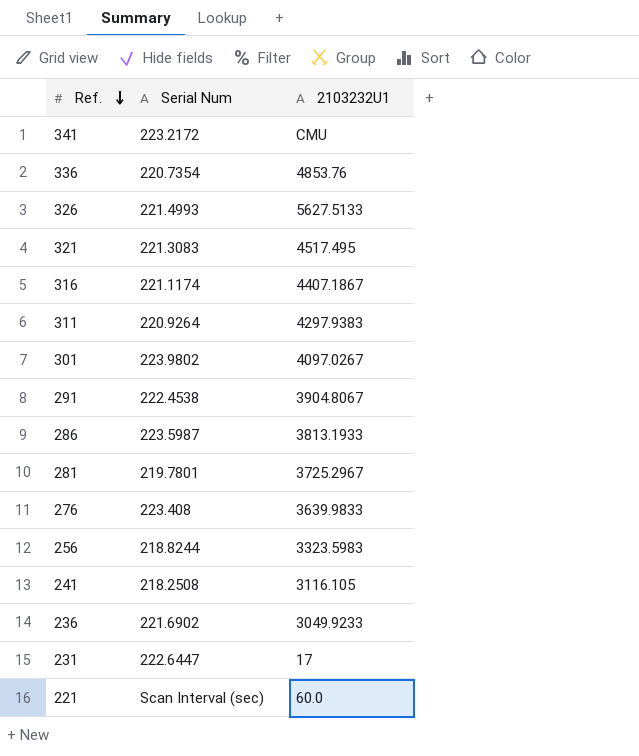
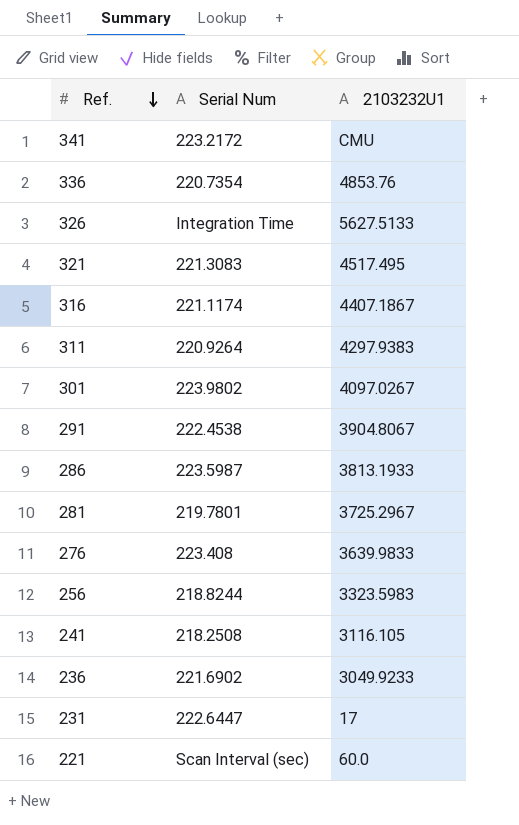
326 | Serial Num: 221.4993 -> Integration Time

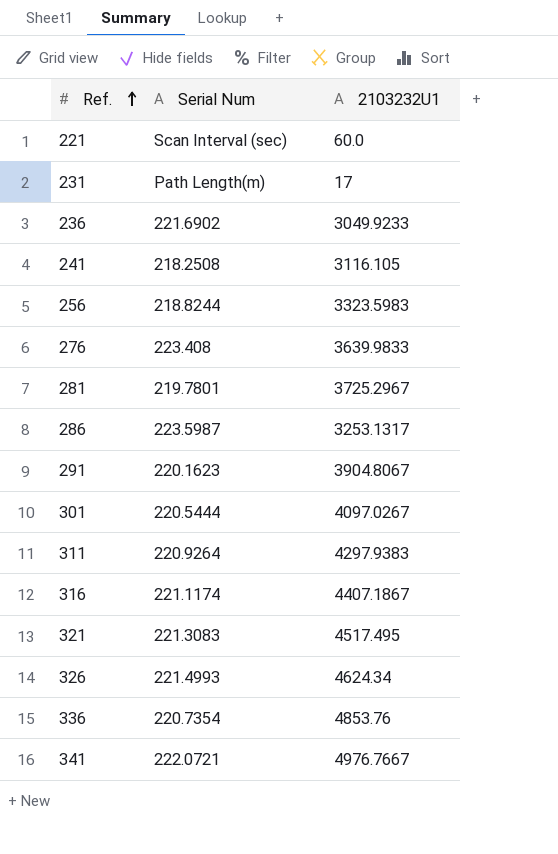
row order: Ref. descending -> Ref. ascending
231 | Serial Num: 222.6447 -> Path Length(m)
286 | 2103232U1: 3813.1933 -> 3253.1317
291 | Serial Num: 222.4538 -> 220.1623
301 | Serial Num: 223.9802 -> 220.5444
326 | Serial Num: Integration Time -> 221.4993
326 | 2103232U1: 5627.5133 -> 4624.34
341 | Serial Num: 223.2172 -> 222.0721
341 | 2103232U1: CMU -> 4976.7667

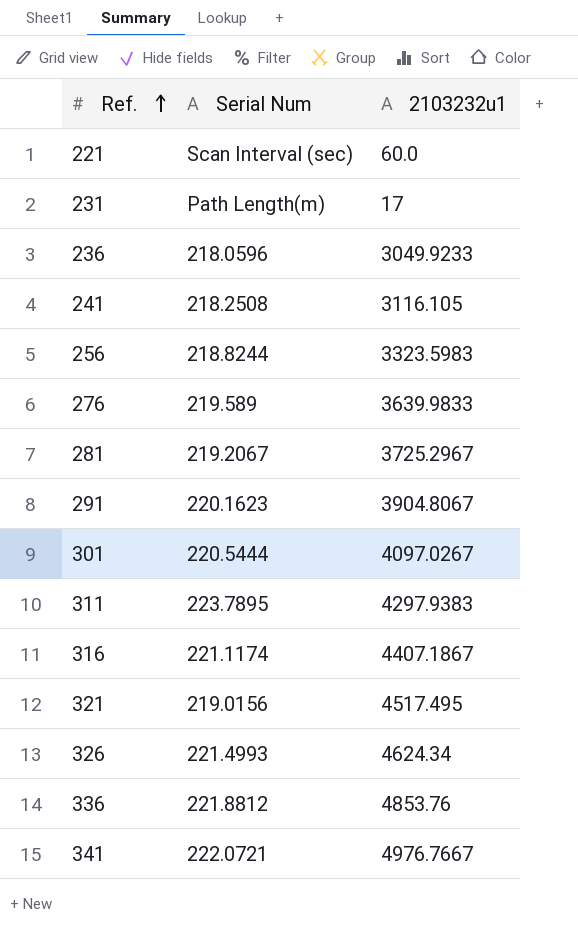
column name: 2103232U1 -> 2103232u1
row 286: 223.5987 | 3253.1317 -> none
236 | Serial Num: 221.6902 -> 218.0596
276 | Serial Num: 223.408 -> 219.589
281 | Serial Num: 219.7801 -> 219.2067
311 | Serial Num: 220.9264 -> 223.7895
321 | Serial Num: 221.3083 -> 219.0156
336 | Serial Num: 220.7354 -> 221.8812

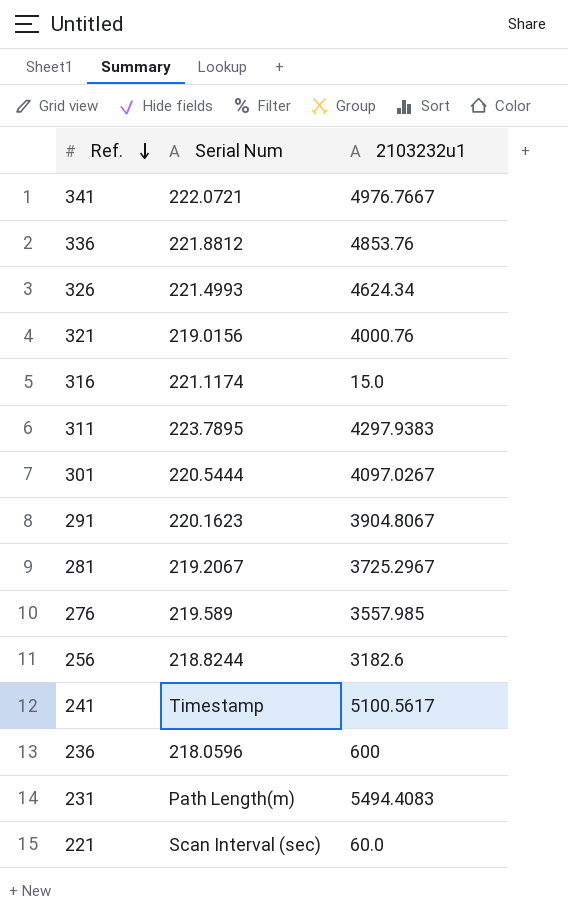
row order: Ref. ascending -> Ref. descending
321 | 2103232u1: 4517.495 -> 4000.76
316 | 2103232u1: 4407.1867 -> 15.0
276 | 2103232u1: 3639.9833 -> 3557.985
256 | 2103232u1: 3323.5983 -> 3182.6
241 | Serial Num: 218.2508 -> Timestamp
241 | 2103232u1: 3116.105 -> 5100.5617
236 | 2103232u1: 3049.9233 -> 600
231 | 2103232u1: 17 -> 5494.4083

